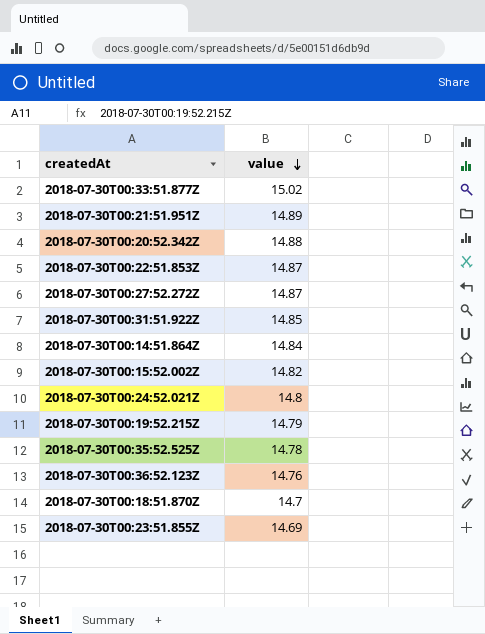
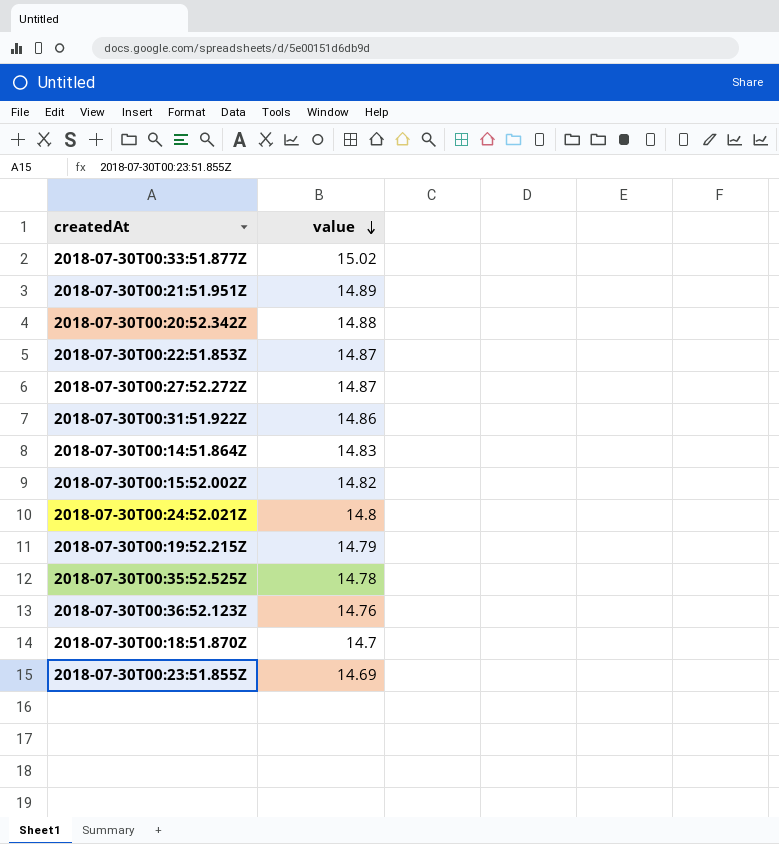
2018-07-30T00:31:51.922Z | value: 14.85 -> 14.86
2018-07-30T00:14:51.864Z | value: 14.84 -> 14.83

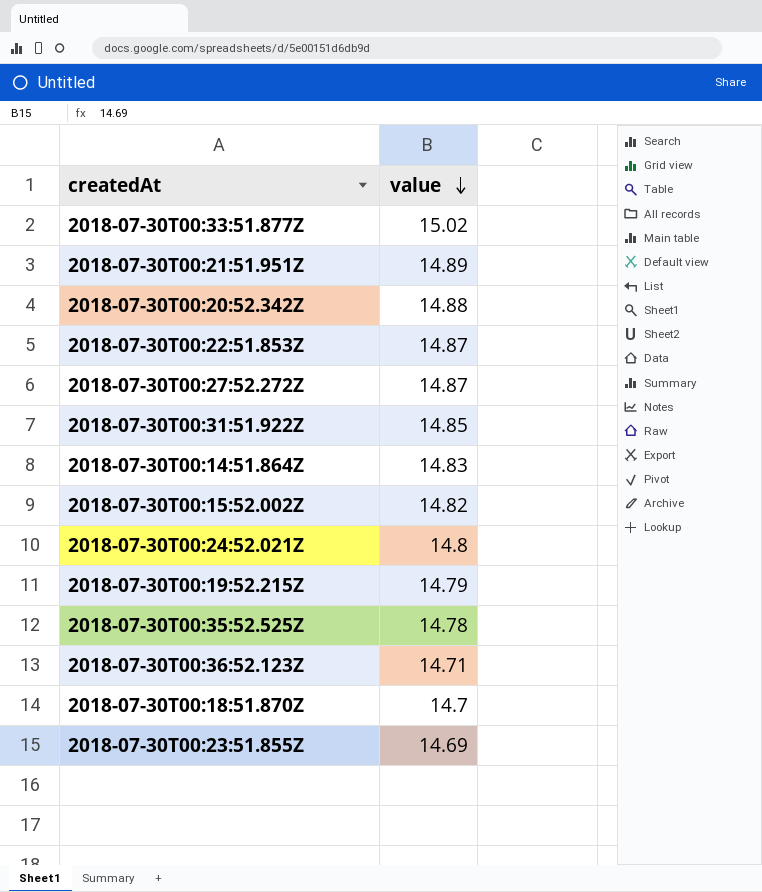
2018-07-30T00:31:51.922Z | value: 14.86 -> 14.85
2018-07-30T00:36:52.123Z | value: 14.76 -> 14.71

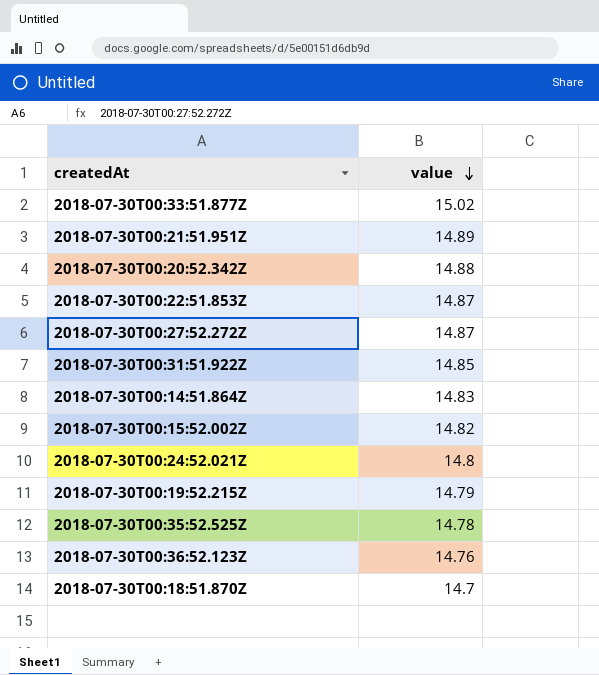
row 2018-07-30T00:23:51.855Z: 14.69 -> none
2018-07-30T00:36:52.123Z | value: 14.71 -> 14.76

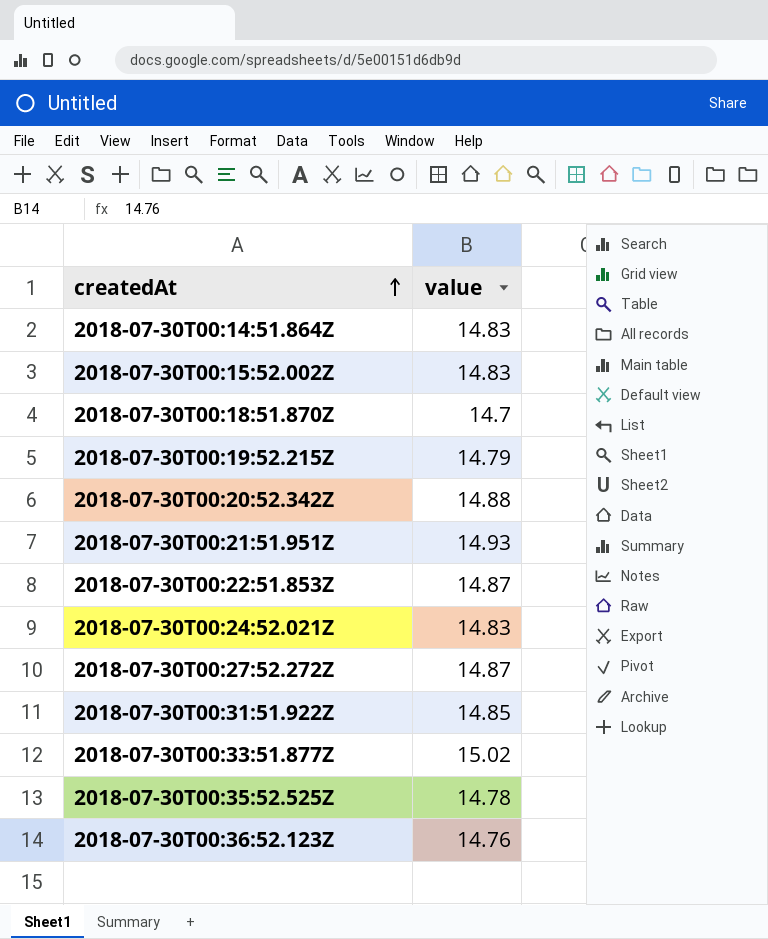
row order: value descending -> createdAt ascending
2018-07-30T00:15:52.002Z | value: 14.82 -> 14.83
2018-07-30T00:21:51.951Z | value: 14.89 -> 14.93
2018-07-30T00:24:52.021Z | value: 14.8 -> 14.83

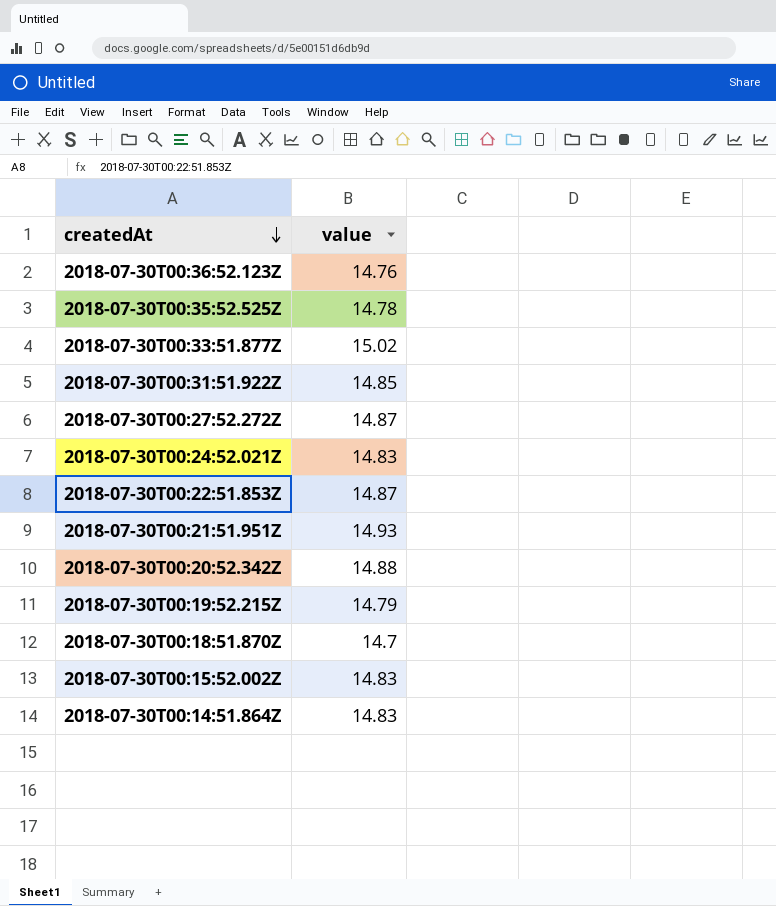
row order: createdAt ascending -> createdAt descending

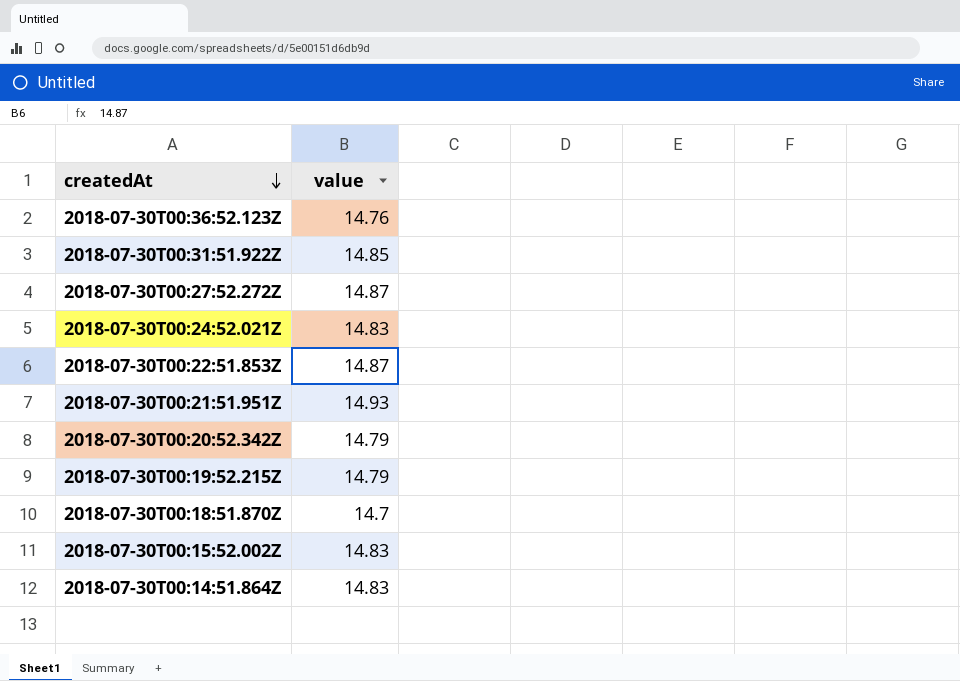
row 2018-07-30T00:35:52.525Z: 14.78 -> none
row 2018-07-30T00:33:51.877Z: 15.02 -> none
2018-07-30T00:20:52.342Z | value: 14.88 -> 14.79

